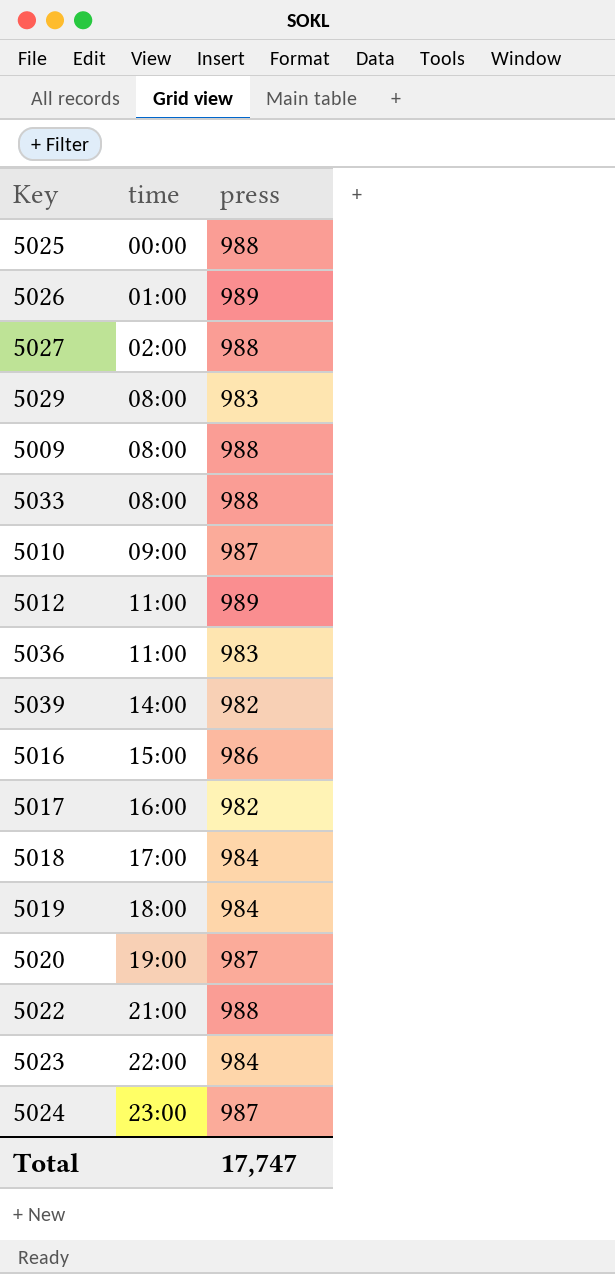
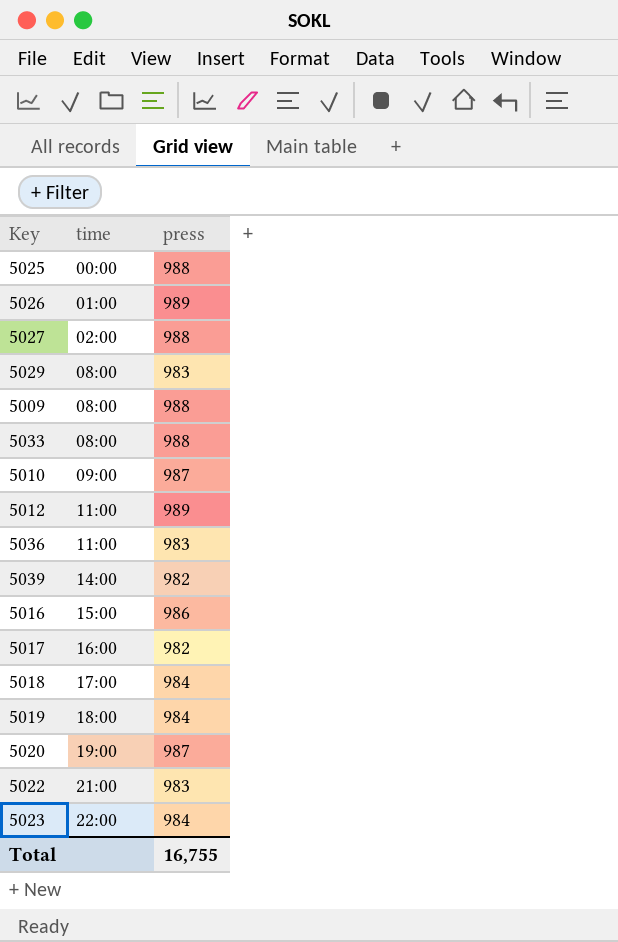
row 5024: 23:00 | 987 -> none
5022 | press: 988 -> 983
Total | press: 17,747 -> 16,755

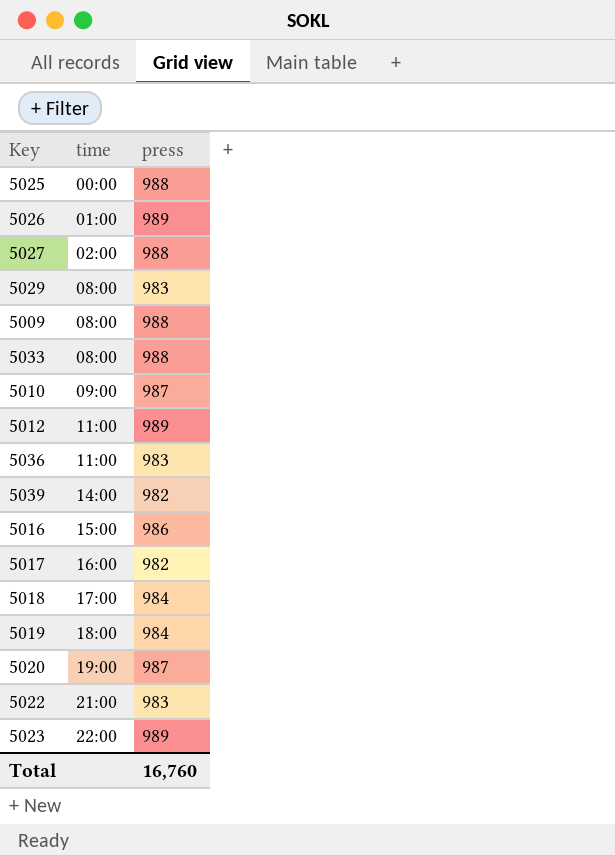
5023 | press: 984 -> 989
Total | press: 16,755 -> 16,760

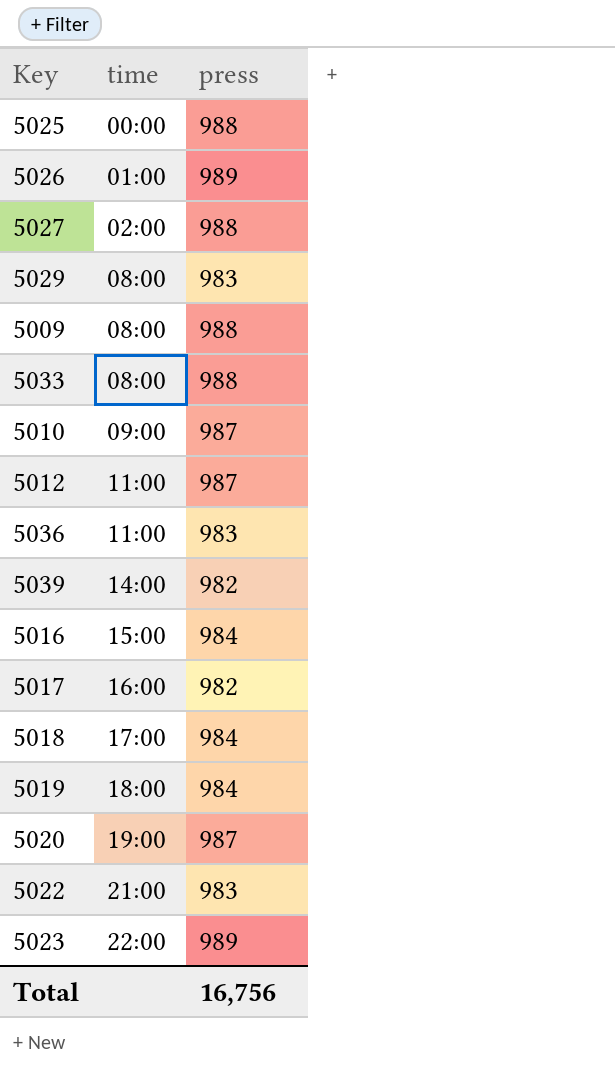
5012 | press: 989 -> 987
5016 | press: 986 -> 984
Total | press: 16,760 -> 16,756

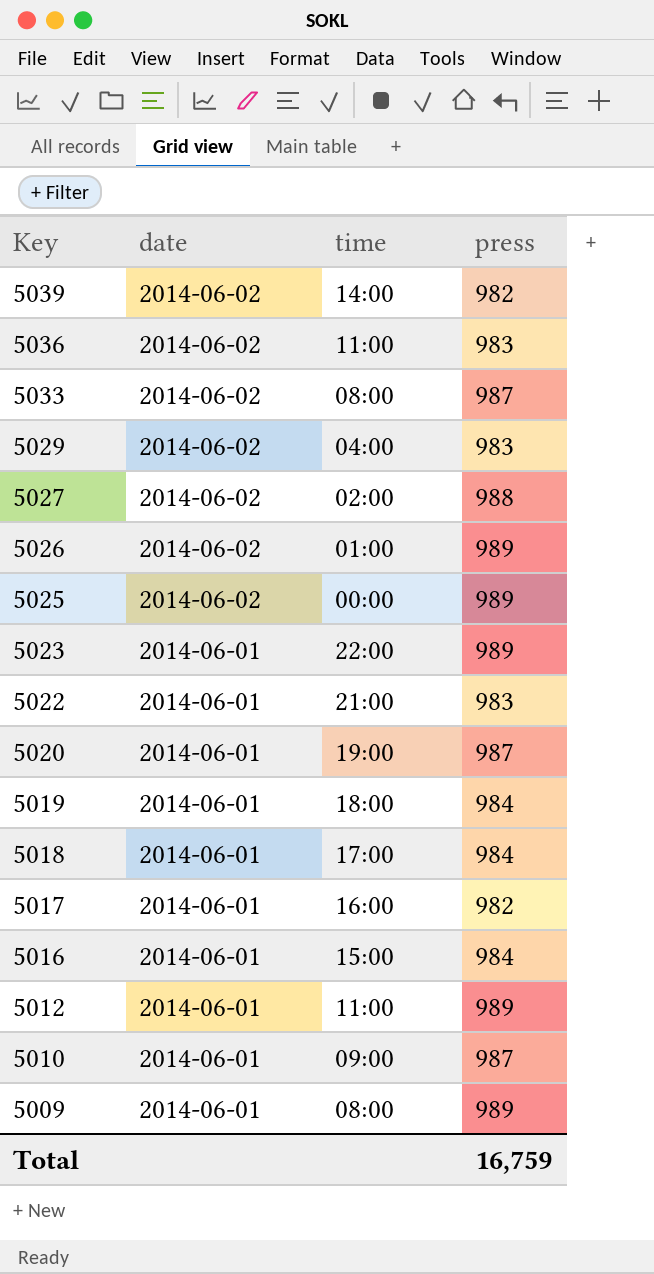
row order: time ascending -> Key descending
column date | position: none -> 2
5033 | press: 988 -> 987
5029 | time: 08:00 -> 04:00
5025 | press: 988 -> 989
5012 | press: 987 -> 989
5009 | press: 988 -> 989
Total | press: 16,756 -> 16,759

